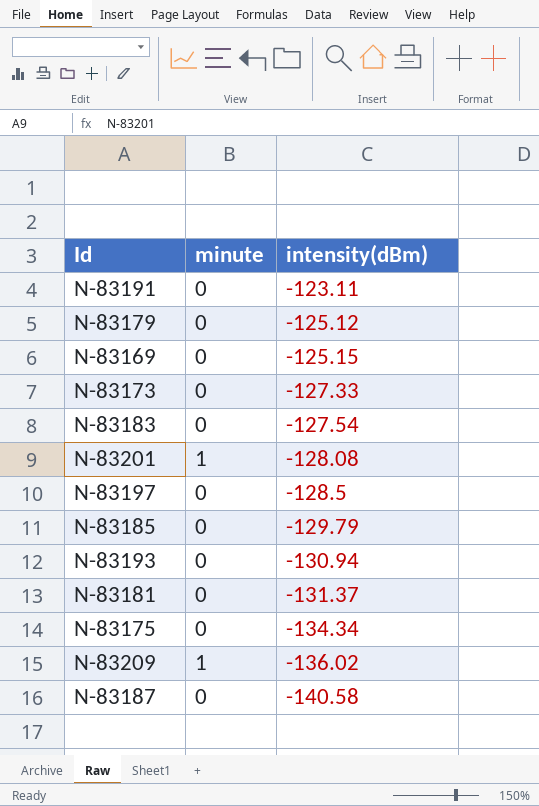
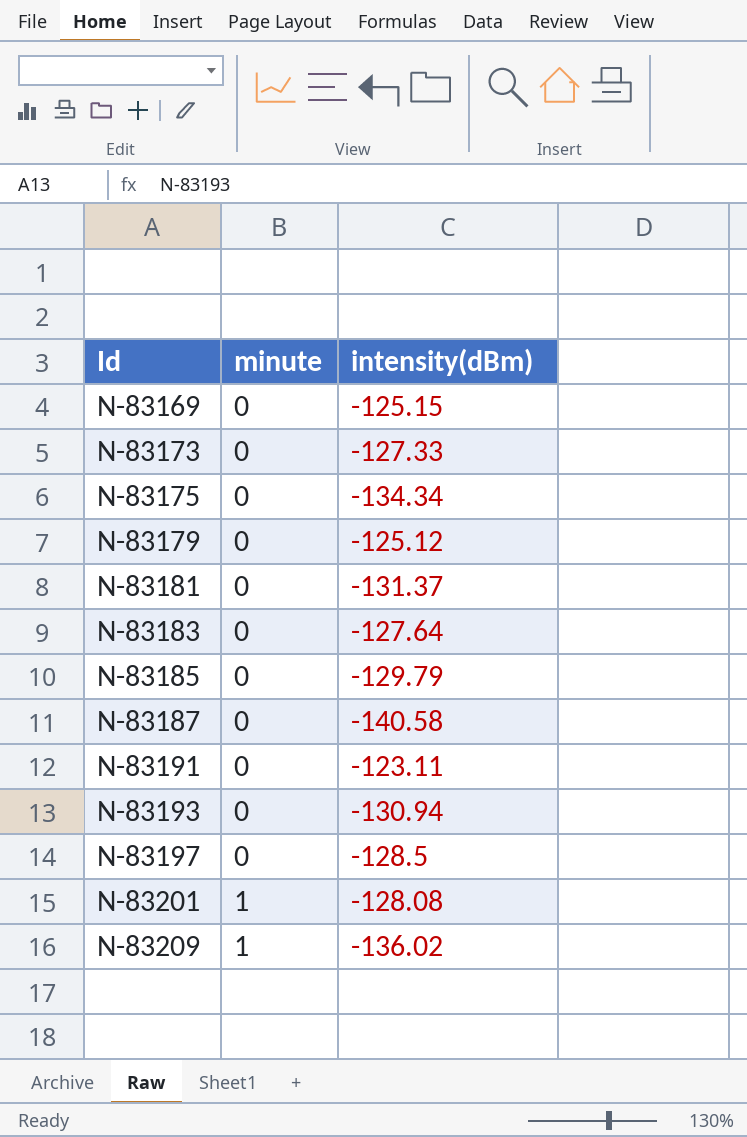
row order: intensity(dBm) descending -> Id ascending
N-83183 | intensity(dBm): -127.54 -> -127.64

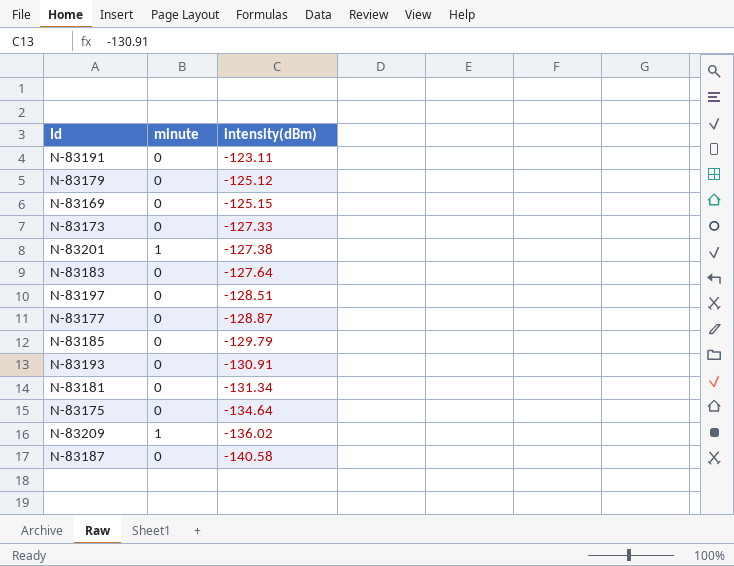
row order: Id ascending -> intensity(dBm) descending
N-83201 | intensity(dBm): -128.08 -> -127.38
N-83197 | intensity(dBm): -128.5 -> -128.51
row N-83177: none -> 0 | -128.87
N-83193 | intensity(dBm): -130.94 -> -130.91
N-83181 | intensity(dBm): -131.37 -> -131.34
N-83175 | intensity(dBm): -134.34 -> -134.64

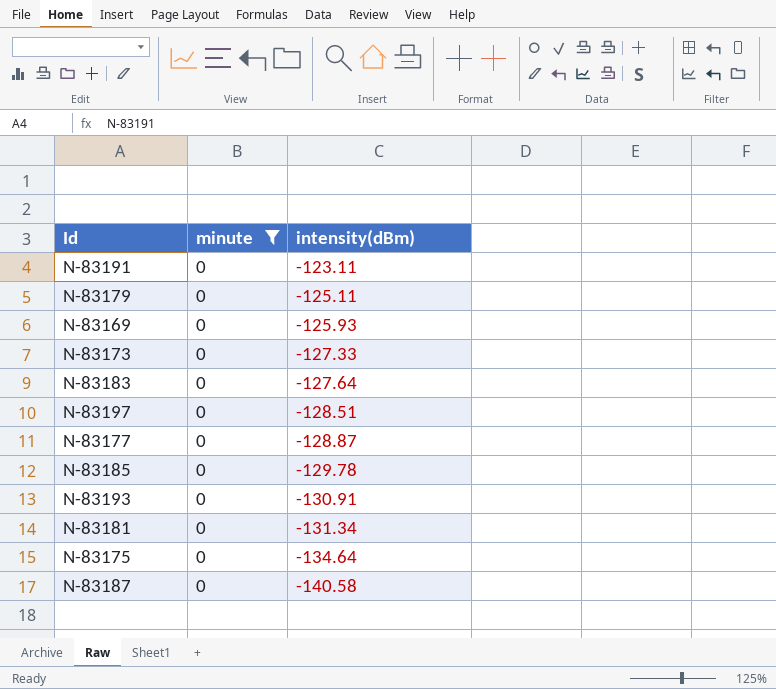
filter: none -> minute = 0
N-83179 | intensity(dBm): -125.12 -> -125.11
N-83169 | intensity(dBm): -125.15 -> -125.93
N-83185 | intensity(dBm): -129.79 -> -129.78

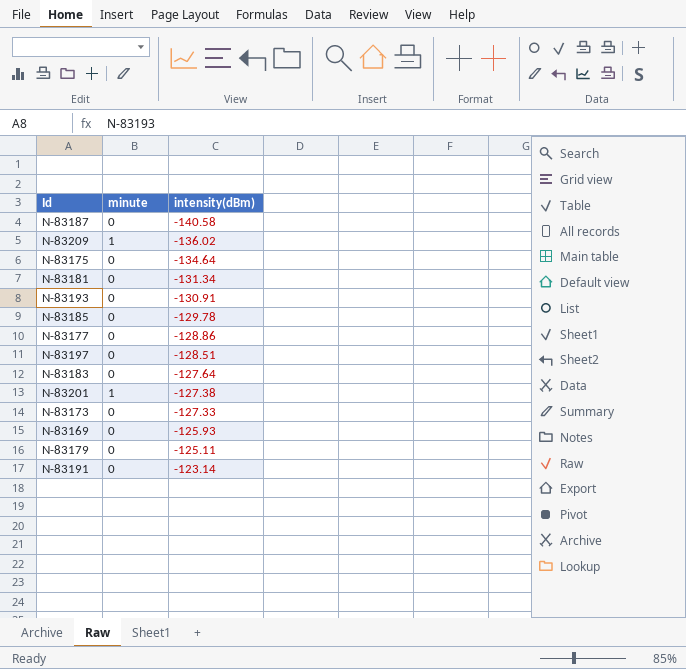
filter: minute = 0 -> none
row order: intensity(dBm) descending -> intensity(dBm) ascending
N-83177 | intensity(dBm): -128.87 -> -128.86
N-83191 | intensity(dBm): -123.11 -> -123.14

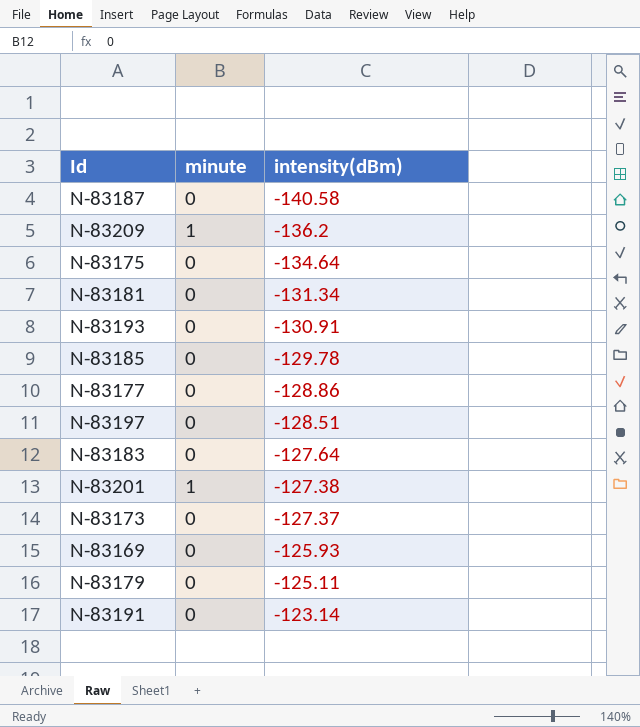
N-83209 | intensity(dBm): -136.02 -> -136.2
N-83173 | intensity(dBm): -127.33 -> -127.37

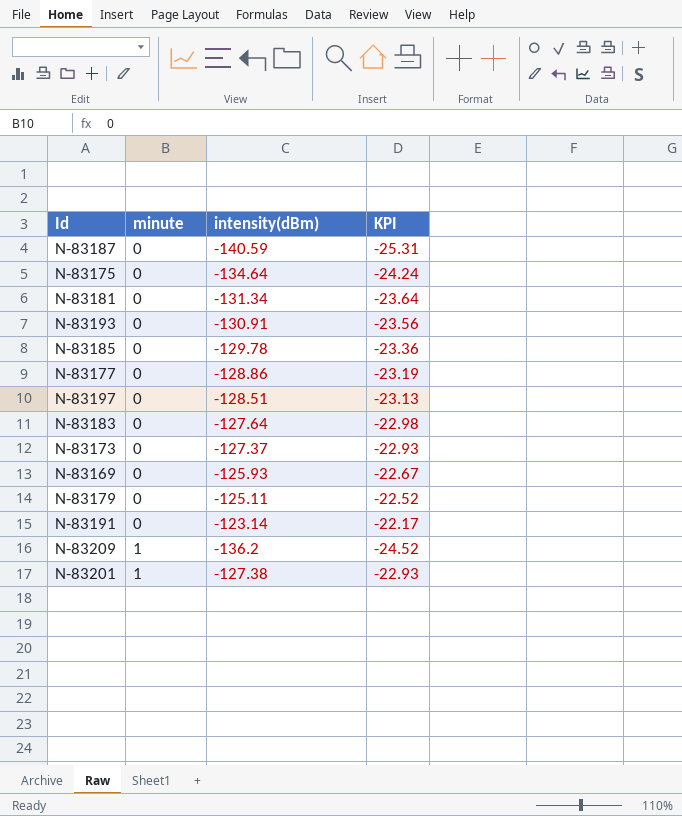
row order: intensity(dBm) ascending -> minute ascending
column KPI | formula: none -> [intensity(dBm)] * 0.18
N-83187 | intensity(dBm): -140.58 -> -140.59

